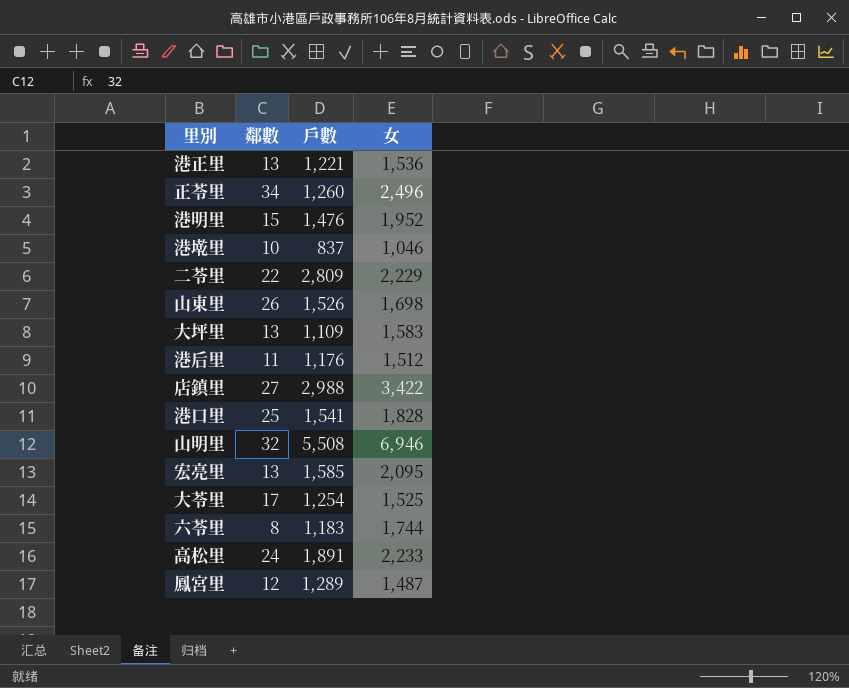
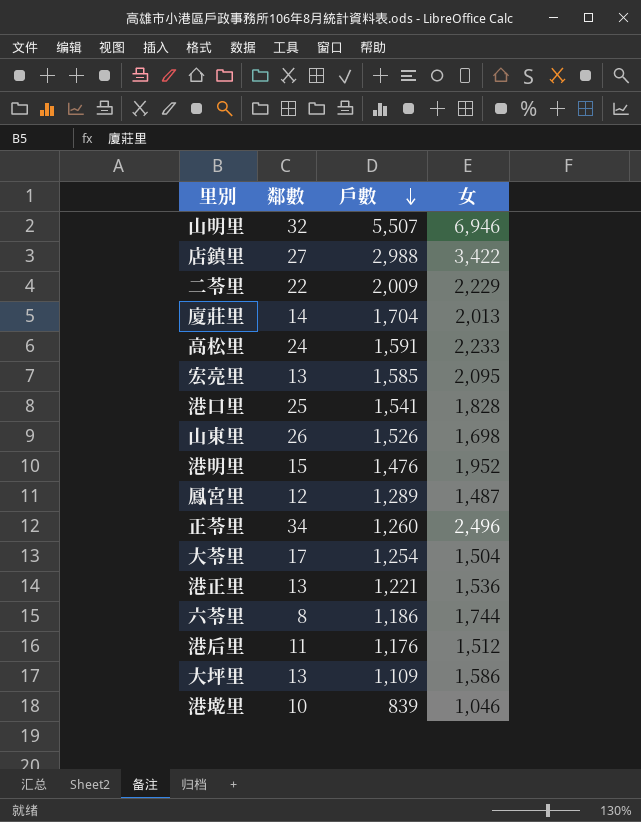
row order: none -> 戶數 descending
山明里 | 戶數: 5,508 -> 5,507
二苓里 | 戶數: 2,809 -> 2,009
row 廈莊里: none -> 14 | 1,704 | 2,013
高松里 | 戶數: 1,891 -> 1,591
大苓里 | 女: 1,525 -> 1,504
六苓里 | 戶數: 1,183 -> 1,186
大坪里 | 女: 1,583 -> 1,586
港墘里 | 戶數: 837 -> 839

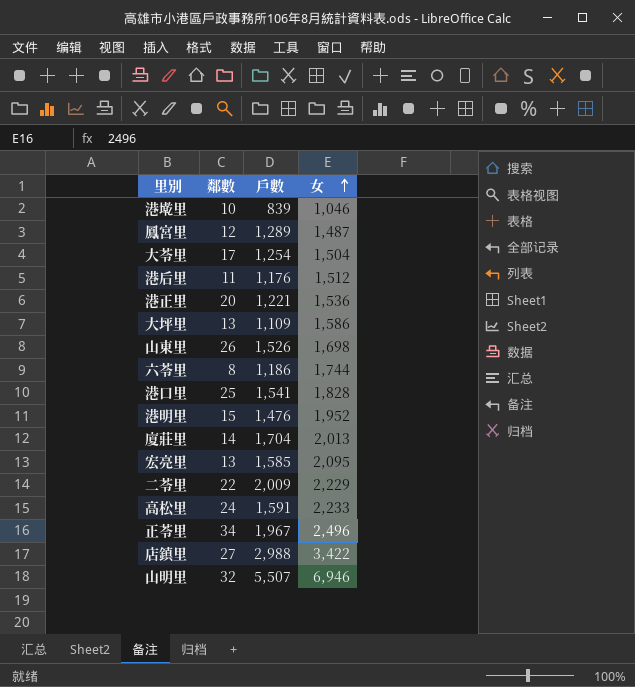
row order: 戶數 descending -> 女 ascending
港正里 | 鄰數: 13 -> 20
正苓里 | 戶數: 1,260 -> 1,967

